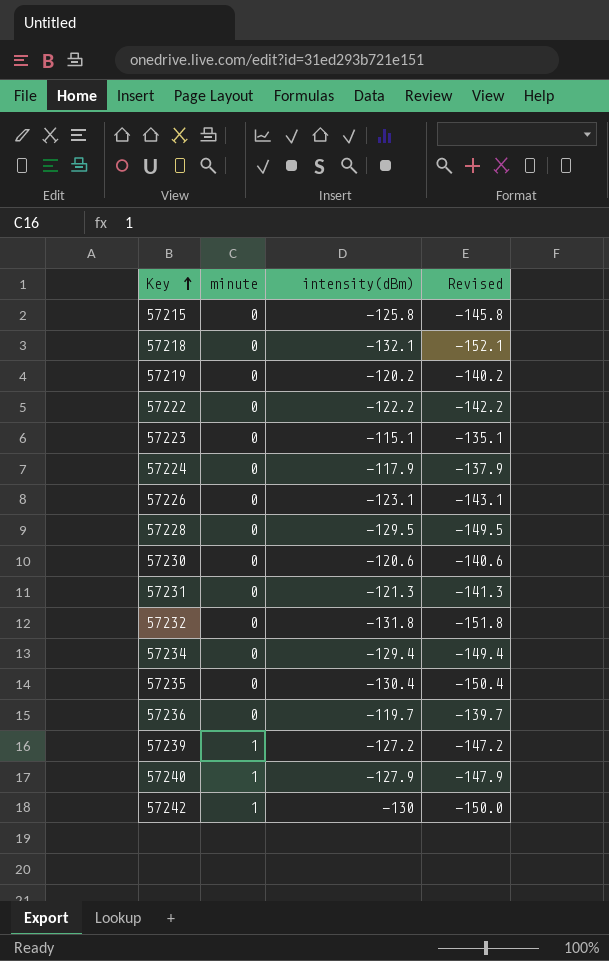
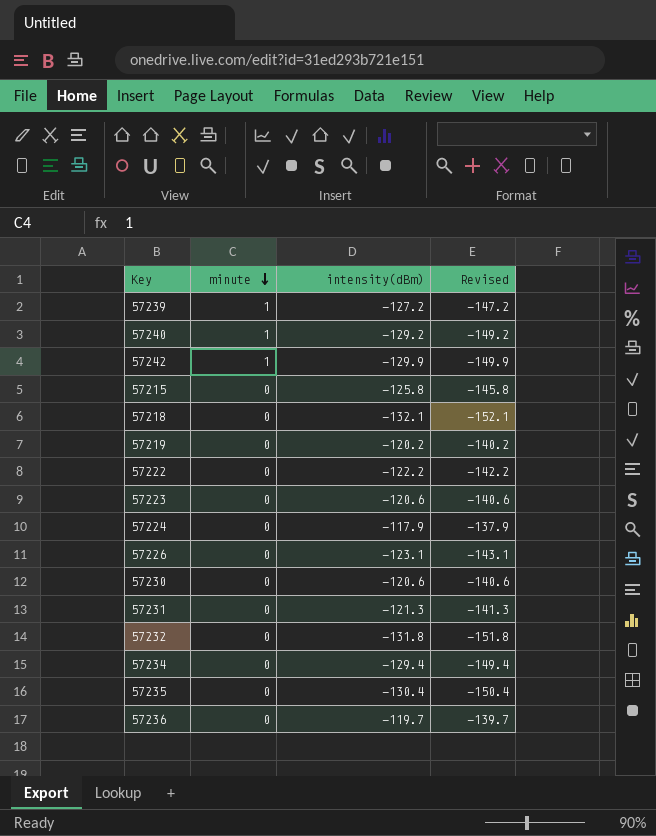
row order: Key ascending -> minute descending
row 57228: 0 | -129.5 | -149.5 -> none
57240 | intensity(dBm): -127.9 -> -129.2
57240 | Revised: -147.9 -> -149.2
57242 | intensity(dBm): -130 -> -129.9
57242 | Revised: -150.0 -> -149.9
57223 | intensity(dBm): -115.1 -> -120.6
57223 | Revised: -135.1 -> -140.6

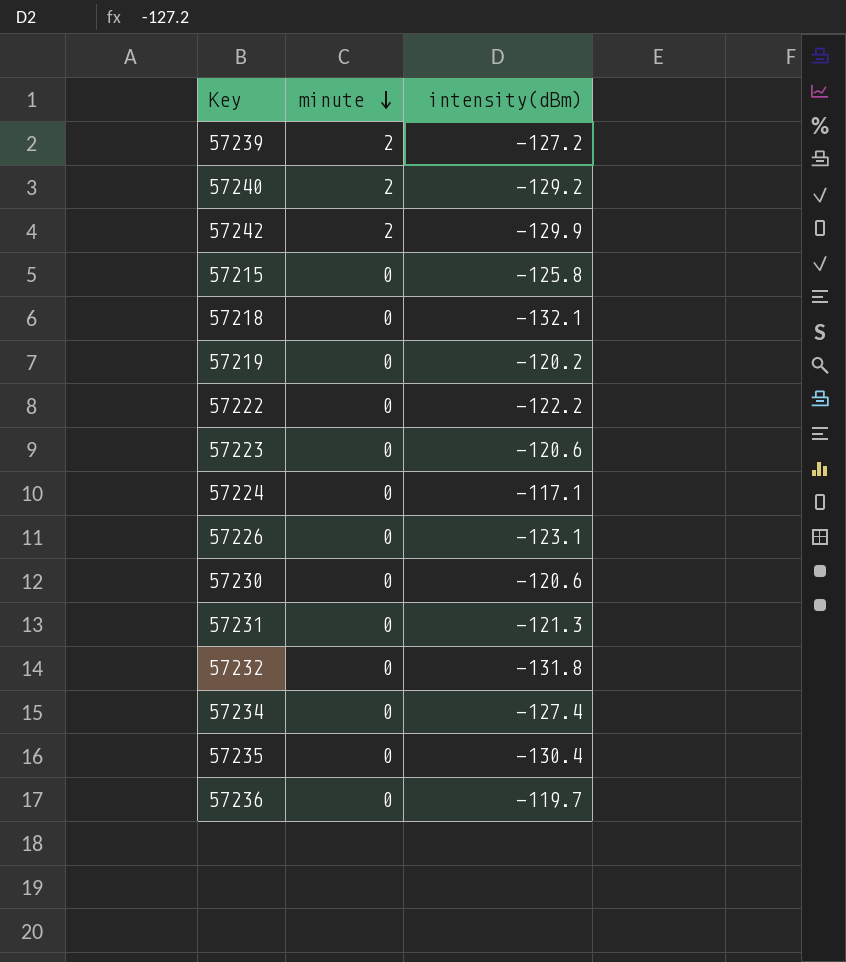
column Revised | formula: [intensity(dBm)] - 20 -> none
57239 | minute: 1 -> 2
57240 | minute: 1 -> 2
57242 | minute: 1 -> 2
57224 | intensity(dBm): -117.9 -> -117.1
57234 | intensity(dBm): -129.4 -> -127.4

